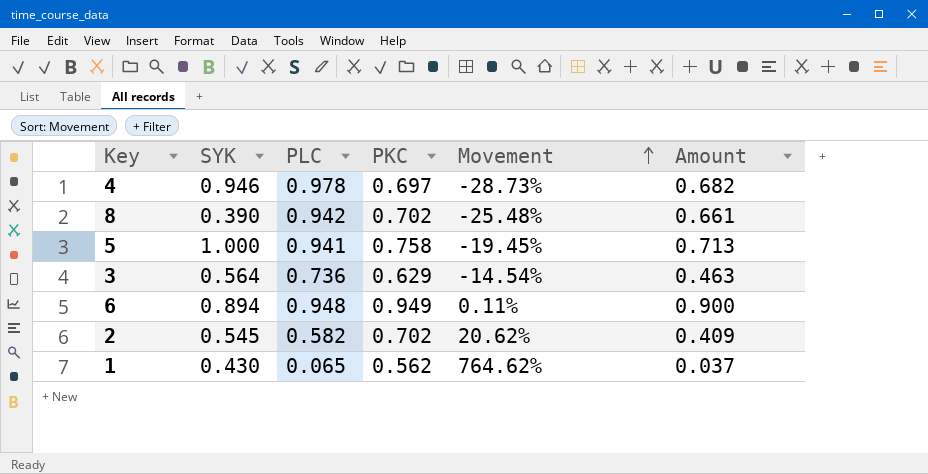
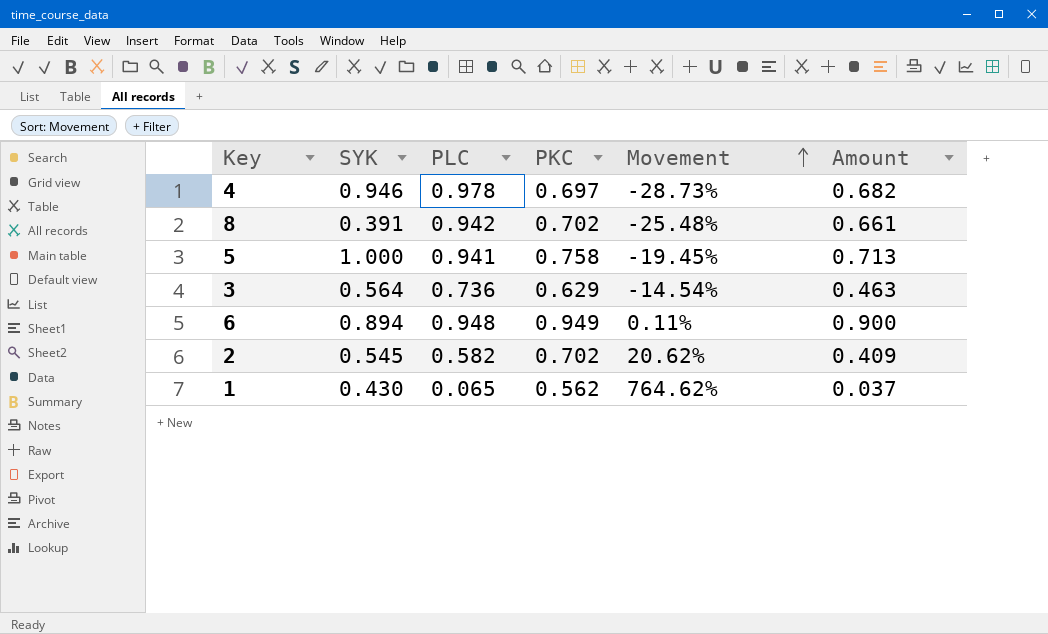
8 | SYK: 0.390 -> 0.391

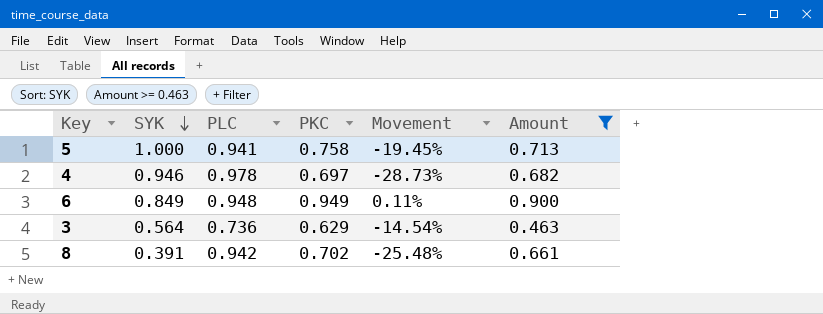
filter: none -> Amount >= 0.463
row order: Movement ascending -> SYK descending
6 | SYK: 0.894 -> 0.849

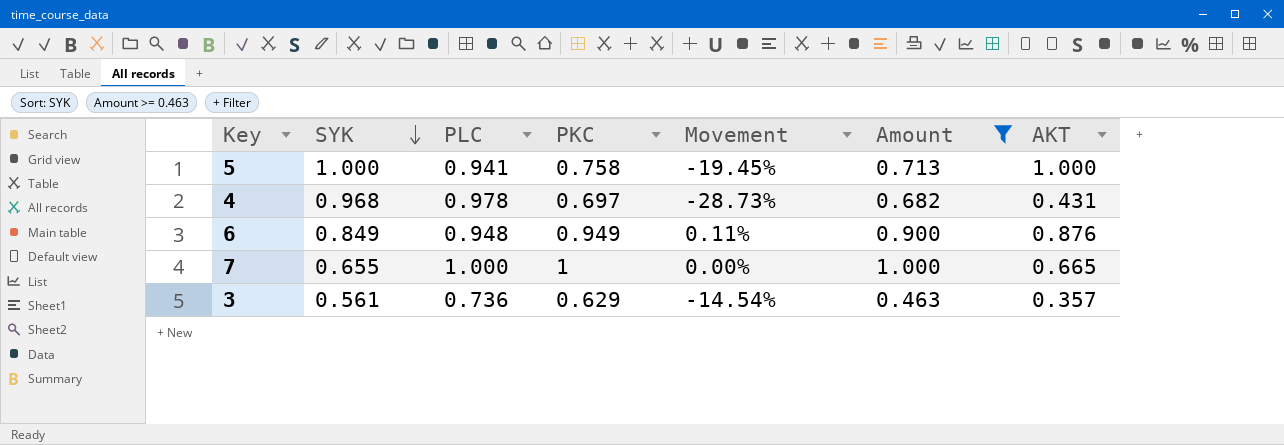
column AKT | position: none -> 7
row 8: 0.391 | 0.942 | 0.702 | -25.48% | 0.661 -> none
4 | SYK: 0.946 -> 0.968
row 7: none -> 0.655 | 1.000 | 1 | 0.00% | 1.000 | 0.665
3 | SYK: 0.564 -> 0.561

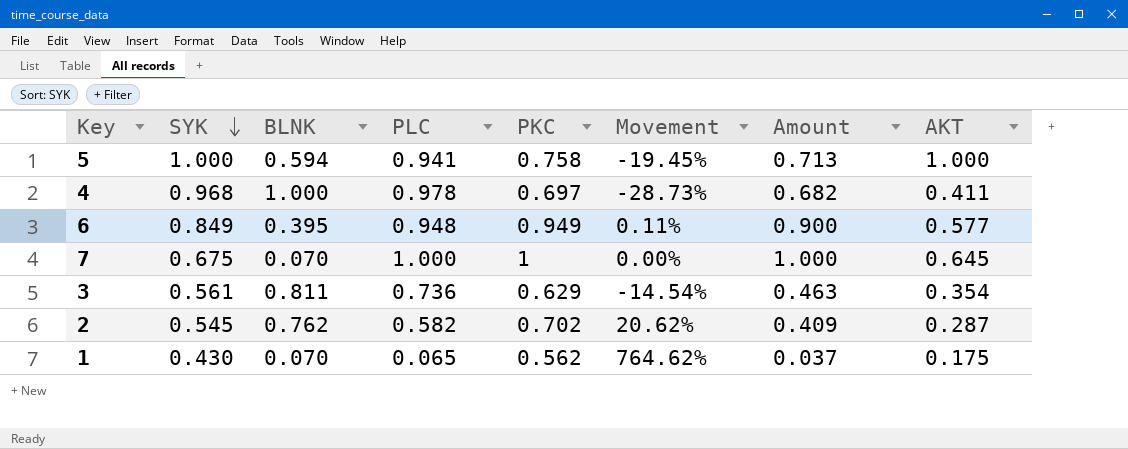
filter: Amount >= 0.463 -> none
column BLNK | position: none -> 3
4 | AKT: 0.431 -> 0.411
6 | AKT: 0.876 -> 0.577
7 | SYK: 0.655 -> 0.675
7 | AKT: 0.665 -> 0.645
3 | AKT: 0.357 -> 0.354

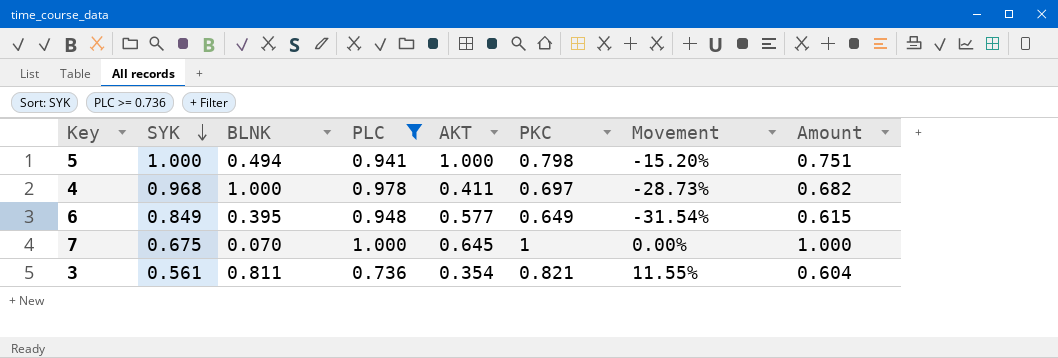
filter: none -> PLC >= 0.736
column AKT | position: 8 -> 5
5 | BLNK: 0.594 -> 0.494
5 | PKC: 0.758 -> 0.798
5 | Movement: -19.45% -> -15.20%
5 | Amount: 0.713 -> 0.751
6 | PKC: 0.949 -> 0.649
6 | Movement: 0.11% -> -31.54%
6 | Amount: 0.900 -> 0.615
3 | PKC: 0.629 -> 0.821
3 | Movement: -14.54% -> 11.55%
3 | Amount: 0.463 -> 0.604

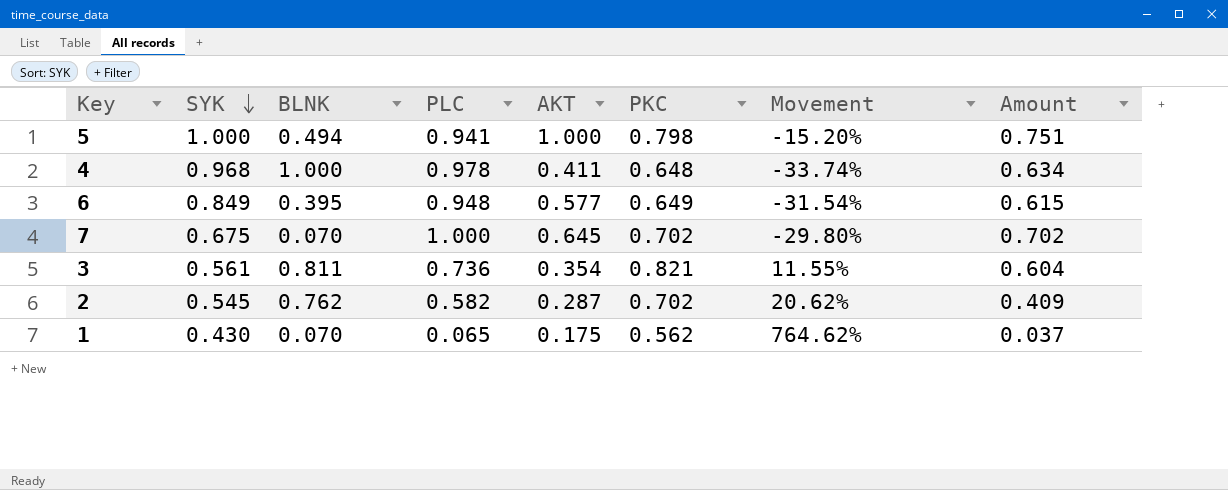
filter: PLC >= 0.736 -> none
4 | PKC: 0.697 -> 0.648
4 | Movement: -28.73% -> -33.74%
4 | Amount: 0.682 -> 0.634
7 | PKC: 1 -> 0.702
7 | Movement: 0.00% -> -29.80%
7 | Amount: 1.000 -> 0.702

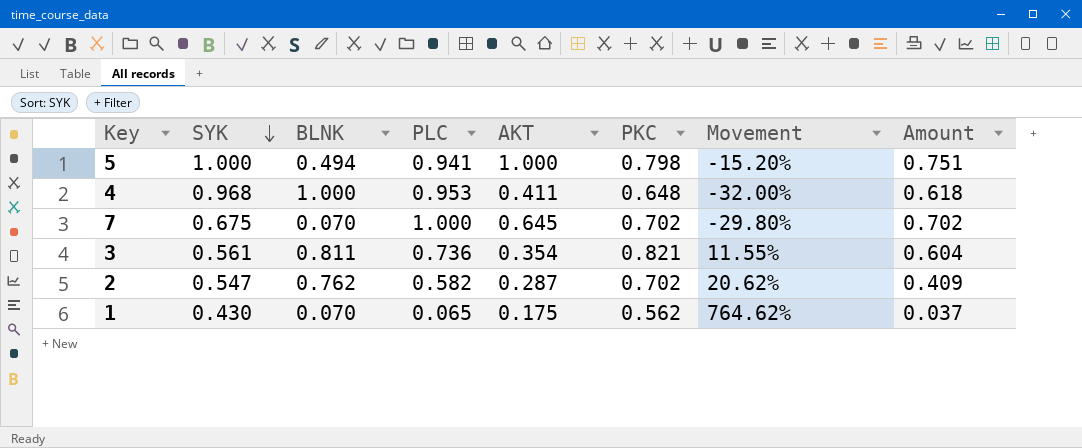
row 6: 0.849 | 0.395 | 0.948 | 0.577 | 0.649 | -31.54% | 0.615 -> none
4 | PLC: 0.978 -> 0.953
4 | Movement: -33.74% -> -32.00%
4 | Amount: 0.634 -> 0.618
2 | SYK: 0.545 -> 0.547

